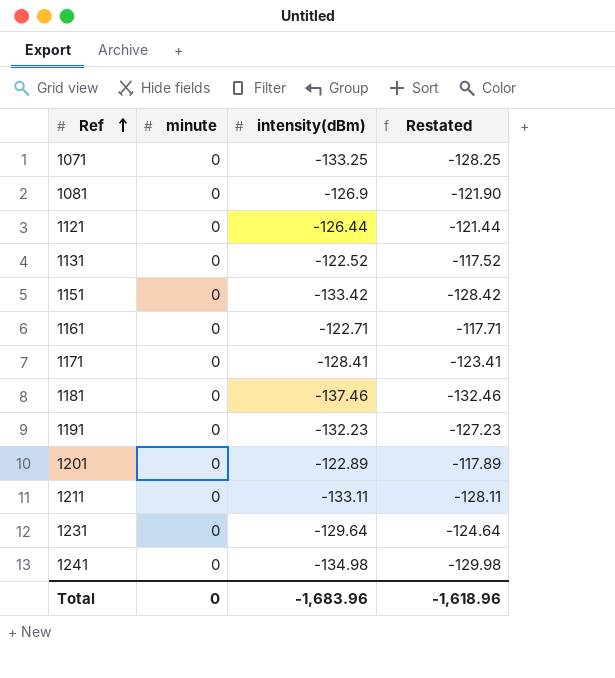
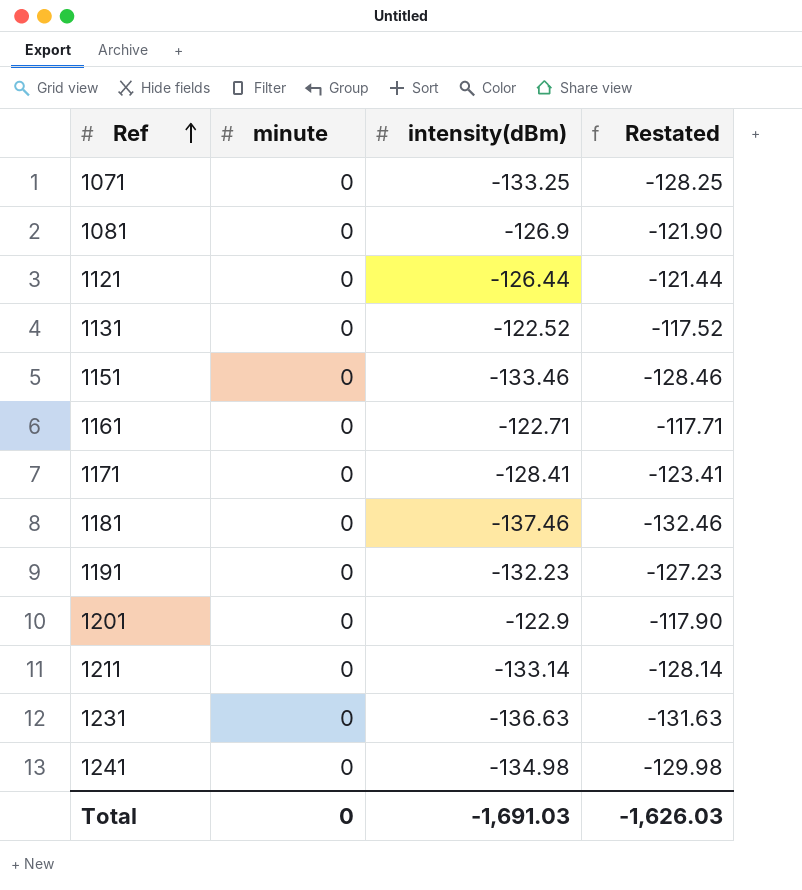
1151 | intensity(dBm): -133.42 -> -133.46
1151 | Restated: -128.42 -> -128.46
1201 | intensity(dBm): -122.89 -> -122.9
1201 | Restated: -117.89 -> -117.90
1211 | intensity(dBm): -133.11 -> -133.14
1211 | Restated: -128.11 -> -128.14
1231 | intensity(dBm): -129.64 -> -136.63
1231 | Restated: -124.64 -> -131.63
Total | intensity(dBm): -1,683.96 -> -1,691.03
Total | Restated: -1,618.96 -> -1,626.03

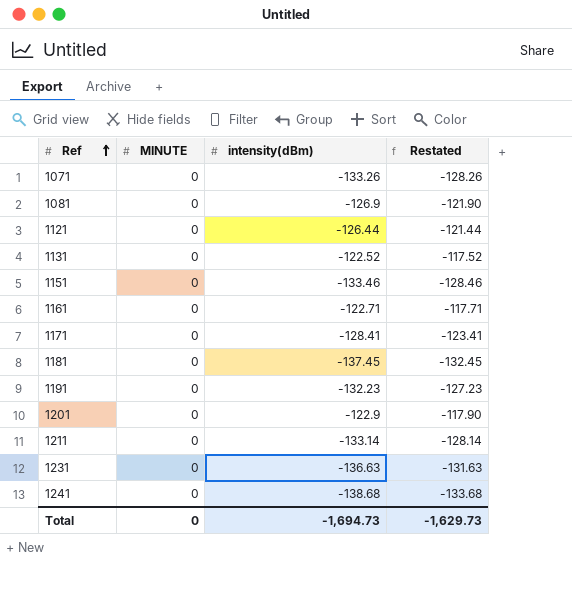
column name: minute -> MINUTE
1071 | intensity(dBm): -133.25 -> -133.26
1071 | Restated: -128.25 -> -128.26
1181 | intensity(dBm): -137.46 -> -137.45
1181 | Restated: -132.46 -> -132.45
1241 | intensity(dBm): -134.98 -> -138.68
1241 | Restated: -129.98 -> -133.68
Total | intensity(dBm): -1,691.03 -> -1,694.73
Total | Restated: -1,626.03 -> -1,629.73

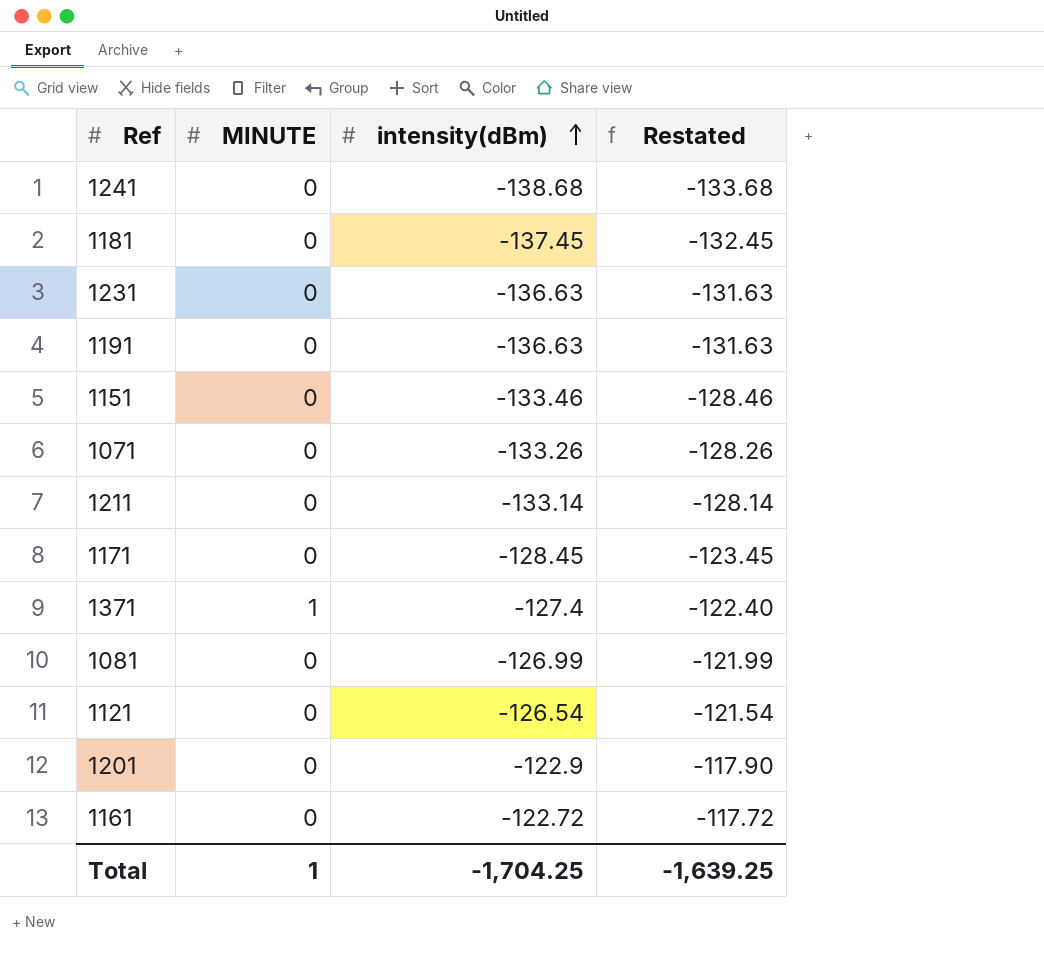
row order: Ref ascending -> intensity(dBm) ascending
row 1131: 0 | -122.52 | -117.52 -> none
1191 | intensity(dBm): -132.23 -> -136.63
1191 | Restated: -127.23 -> -131.63
1171 | intensity(dBm): -128.41 -> -128.45
1171 | Restated: -123.41 -> -123.45
row 1371: none -> 1 | -127.4 | -122.40
1081 | intensity(dBm): -126.9 -> -126.99
1081 | Restated: -121.90 -> -121.99
1121 | intensity(dBm): -126.44 -> -126.54
1121 | Restated: -121.44 -> -121.54
1161 | intensity(dBm): -122.71 -> -122.72
1161 | Restated: -117.71 -> -117.72
Total | MINUTE: 0 -> 1
Total | intensity(dBm): -1,694.73 -> -1,704.25
Total | Restated: -1,629.73 -> -1,639.25

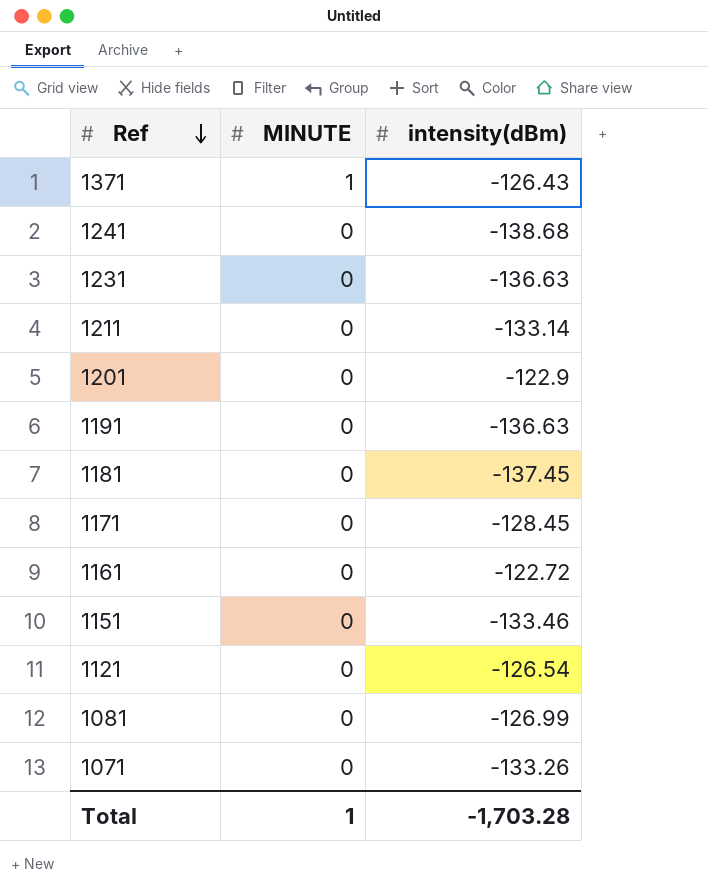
row order: intensity(dBm) ascending -> Ref descending
column Restated | formula: [intensity(dBm)] + 5 -> none
1371 | intensity(dBm): -127.4 -> -126.43
Total | intensity(dBm): -1,704.25 -> -1,703.28

